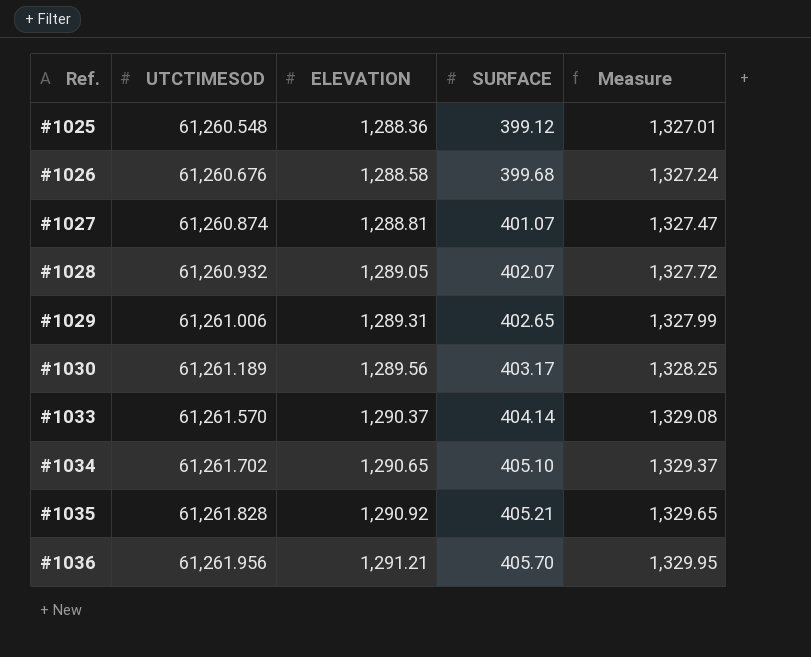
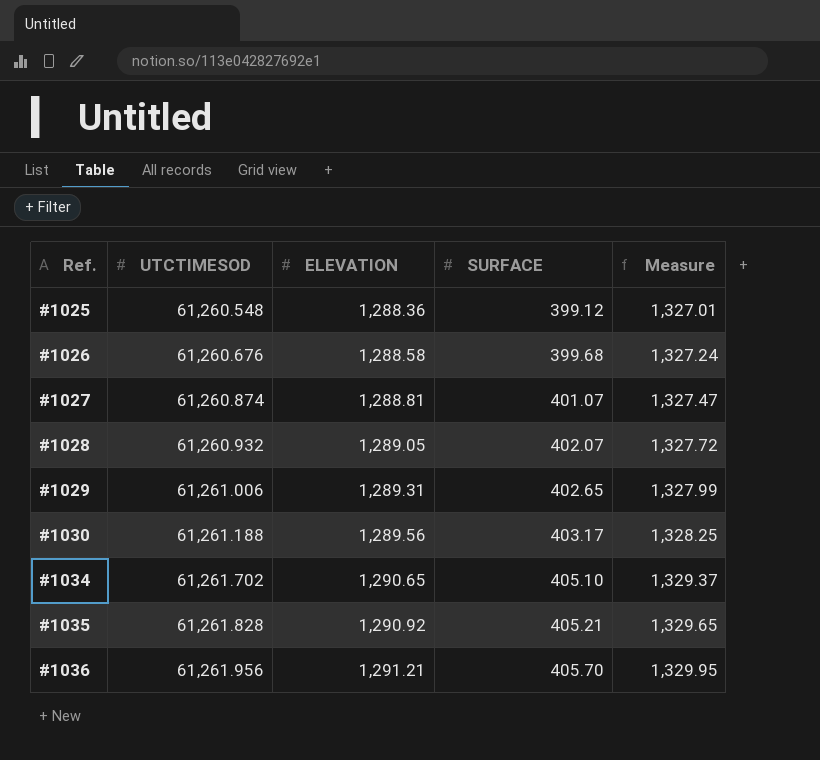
row #1033: 61,261.570 | 1,290.37 | 404.14 | 1,329.08 -> none
#1030 | UTCTIMESOD: 61,261.189 -> 61,261.188

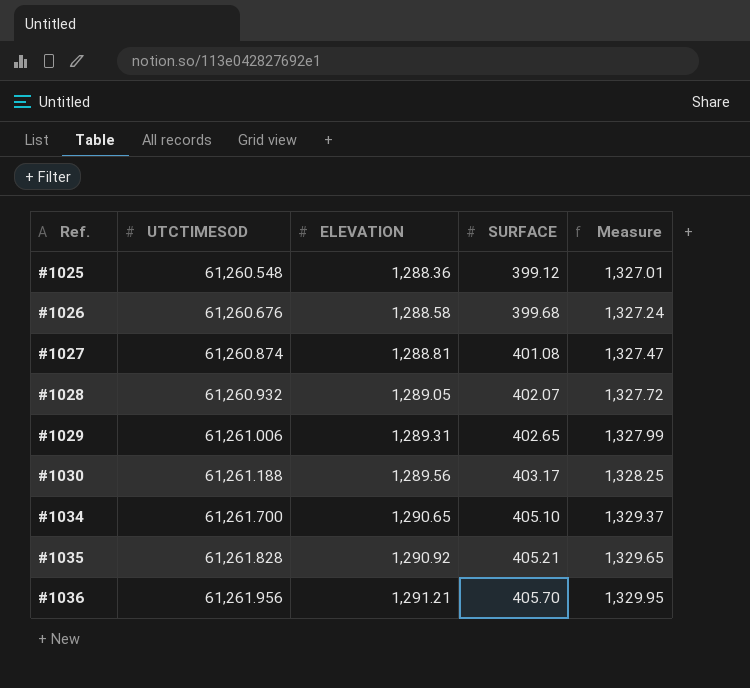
#1027 | SURFACE: 401.07 -> 401.08
#1034 | UTCTIMESOD: 61,261.702 -> 61,261.700

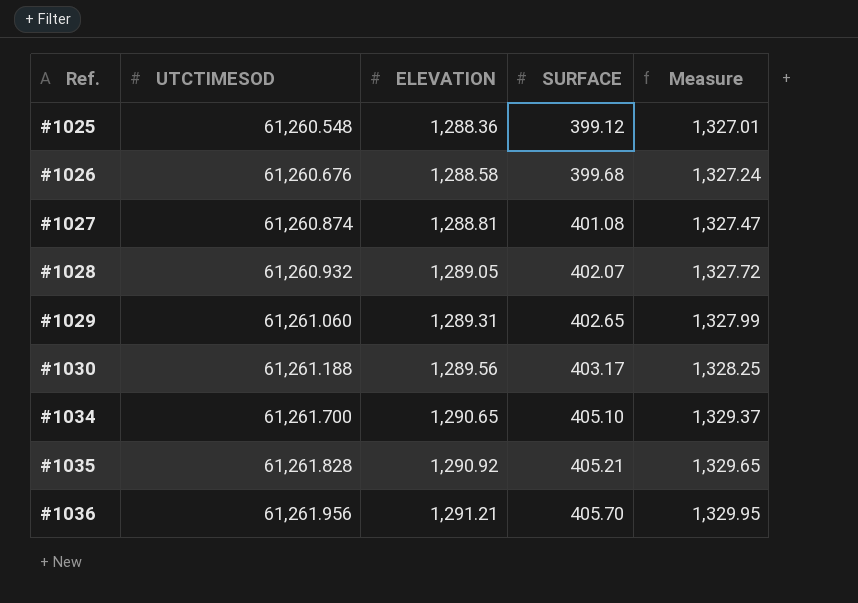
#1029 | UTCTIMESOD: 61,261.006 -> 61,261.060

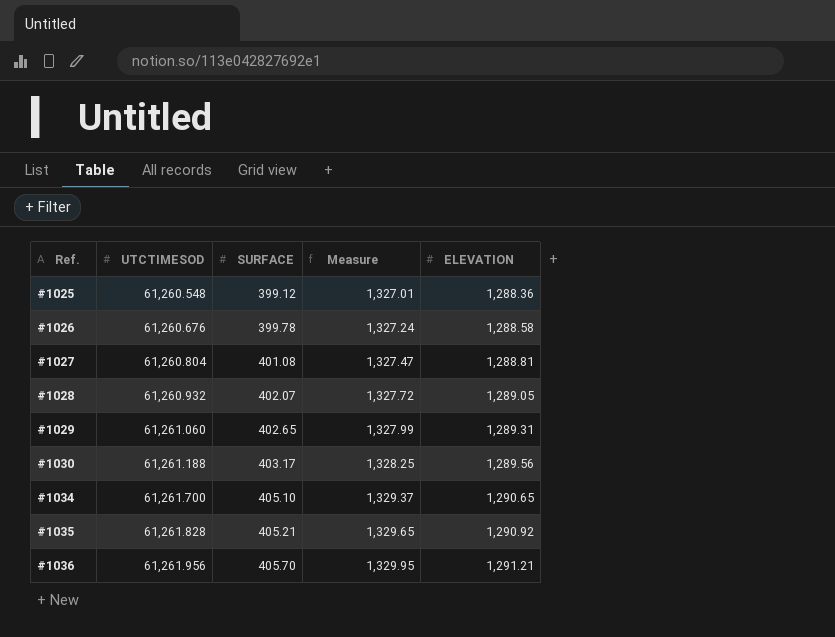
column ELEVATION | position: 3 -> 5
#1026 | SURFACE: 399.68 -> 399.78
#1027 | UTCTIMESOD: 61,260.874 -> 61,260.804

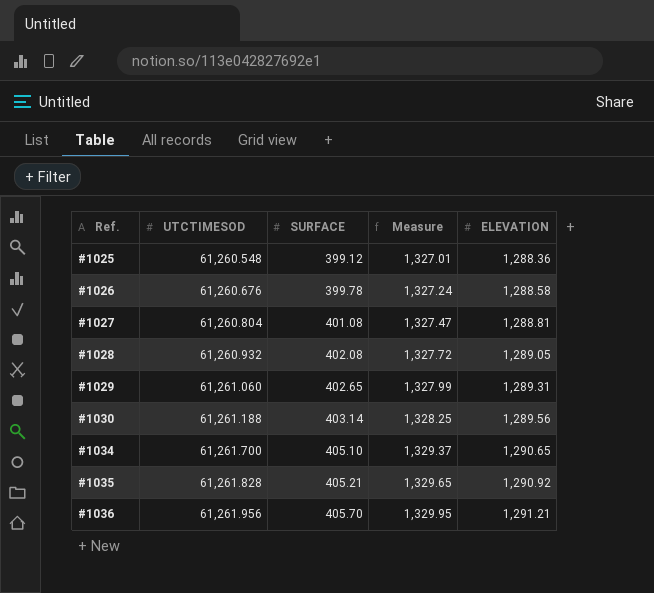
#1028 | SURFACE: 402.07 -> 402.08
#1030 | SURFACE: 403.17 -> 403.14

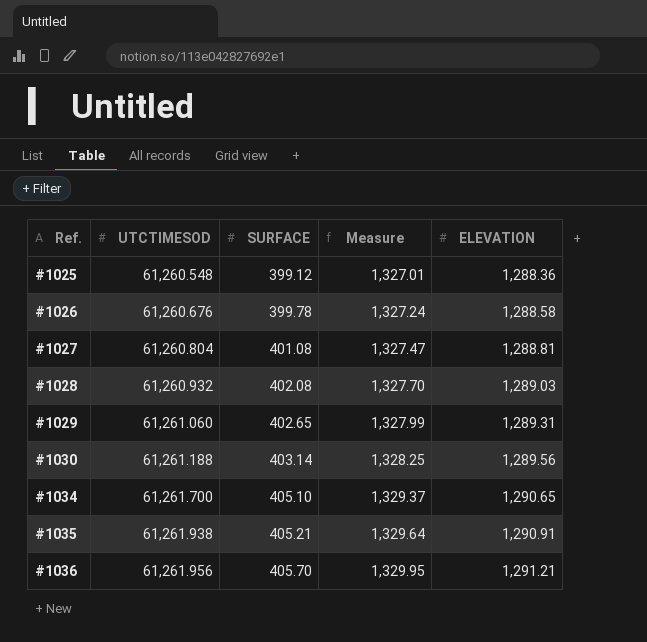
#1028 | Measure: 1,327.72 -> 1,327.70
#1028 | ELEVATION: 1,289.05 -> 1,289.03
#1035 | UTCTIMESOD: 61,261.828 -> 61,261.938
#1035 | Measure: 1,329.65 -> 1,329.64
#1035 | ELEVATION: 1,290.92 -> 1,290.91

